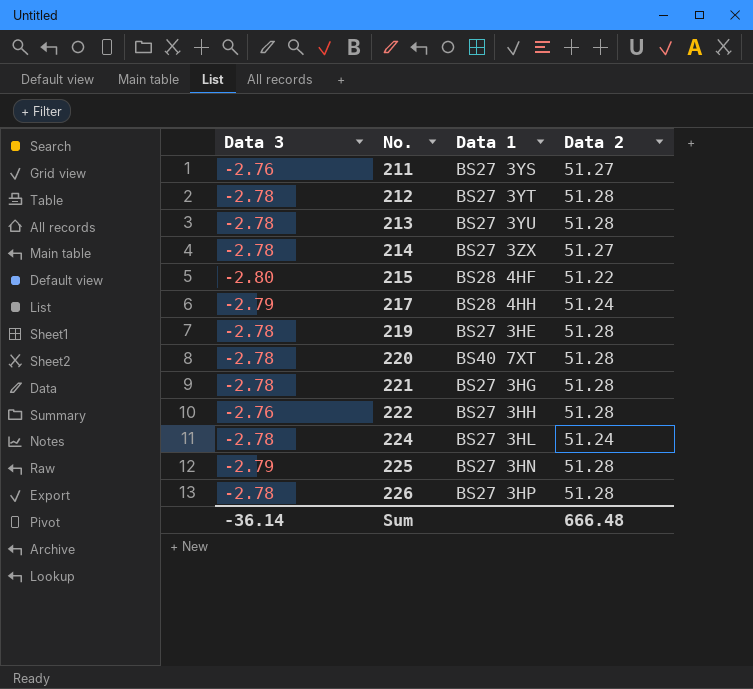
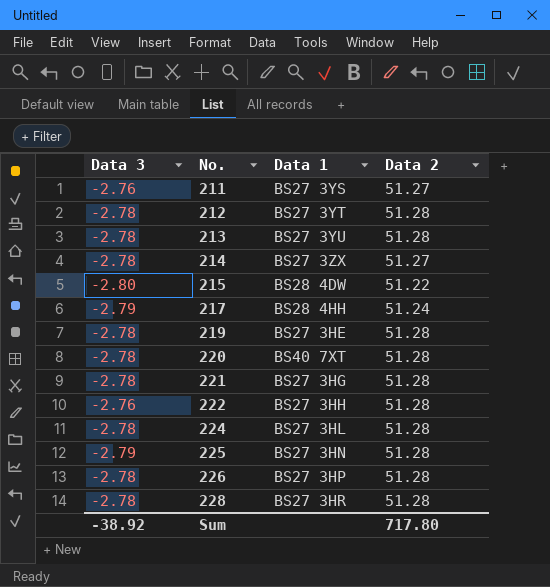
215 | Data 1: BS28 4HF -> BS28 4DW
224 | Data 2: 51.24 -> 51.28
row 228: none -> -2.78 | BS27 3HR | 51.28
Sum | Data 3: -36.14 -> -38.92
Sum | Data 2: 666.48 -> 717.80

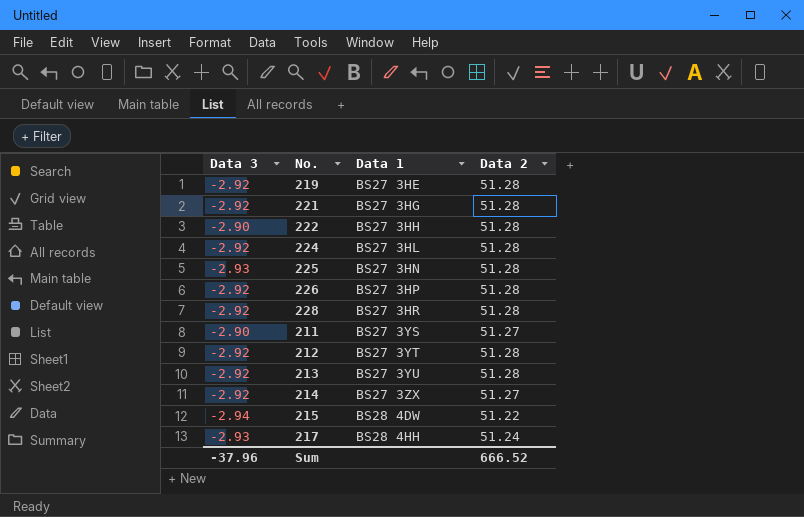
row order: No. ascending -> Data 1 ascending
row 220: -2.78 | BS40 7XT | 51.28 -> none
219 | Data 3: -2.78 -> -2.92
221 | Data 3: -2.78 -> -2.92
222 | Data 3: -2.76 -> -2.90
224 | Data 3: -2.78 -> -2.92
225 | Data 3: -2.79 -> -2.93
226 | Data 3: -2.78 -> -2.92
228 | Data 3: -2.78 -> -2.92
211 | Data 3: -2.76 -> -2.90
212 | Data 3: -2.78 -> -2.92
213 | Data 3: -2.78 -> -2.92
214 | Data 3: -2.78 -> -2.92
215 | Data 3: -2.80 -> -2.94
217 | Data 3: -2.79 -> -2.93
Sum | Data 3: -38.92 -> -37.96
Sum | Data 2: 717.80 -> 666.52

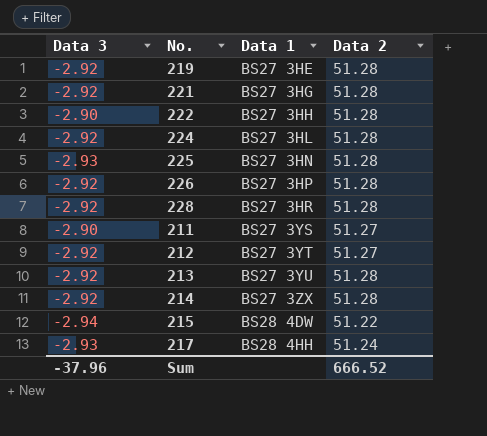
212 | Data 2: 51.28 -> 51.27
214 | Data 2: 51.27 -> 51.28

